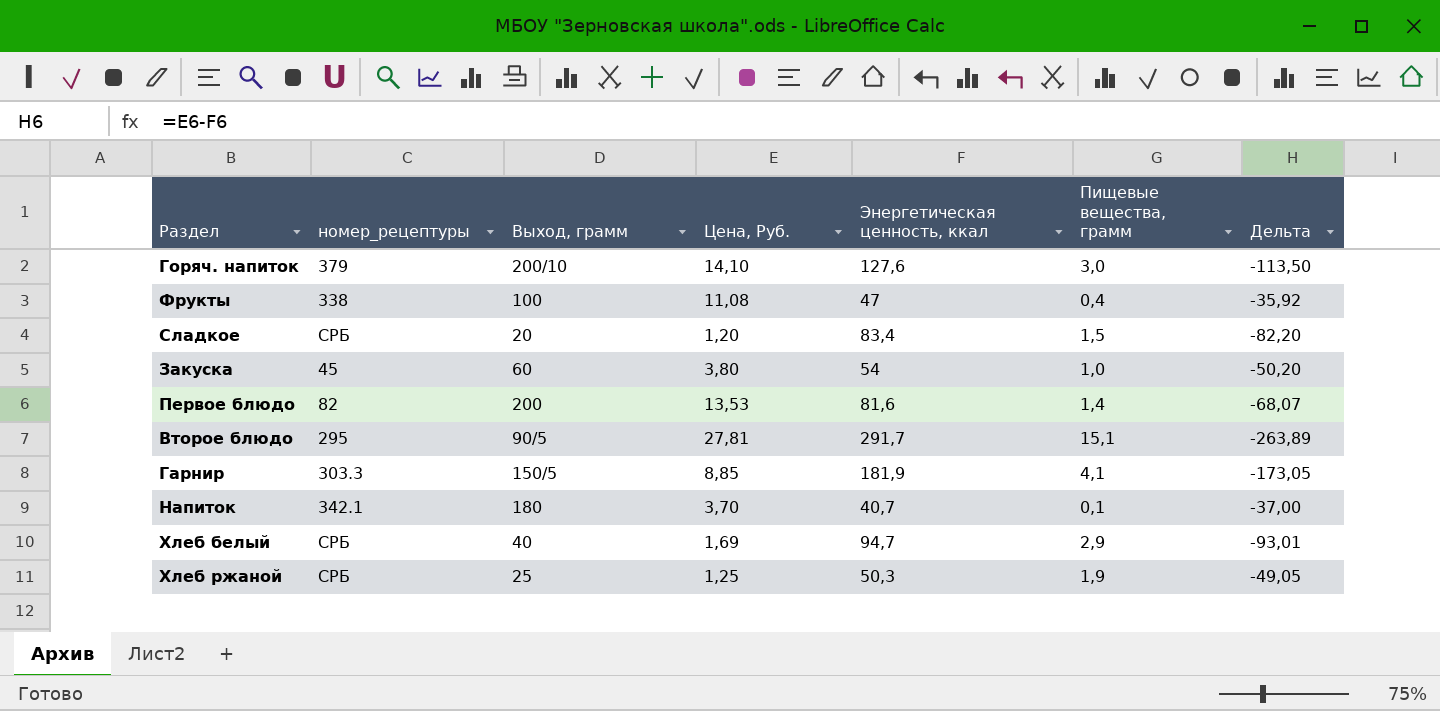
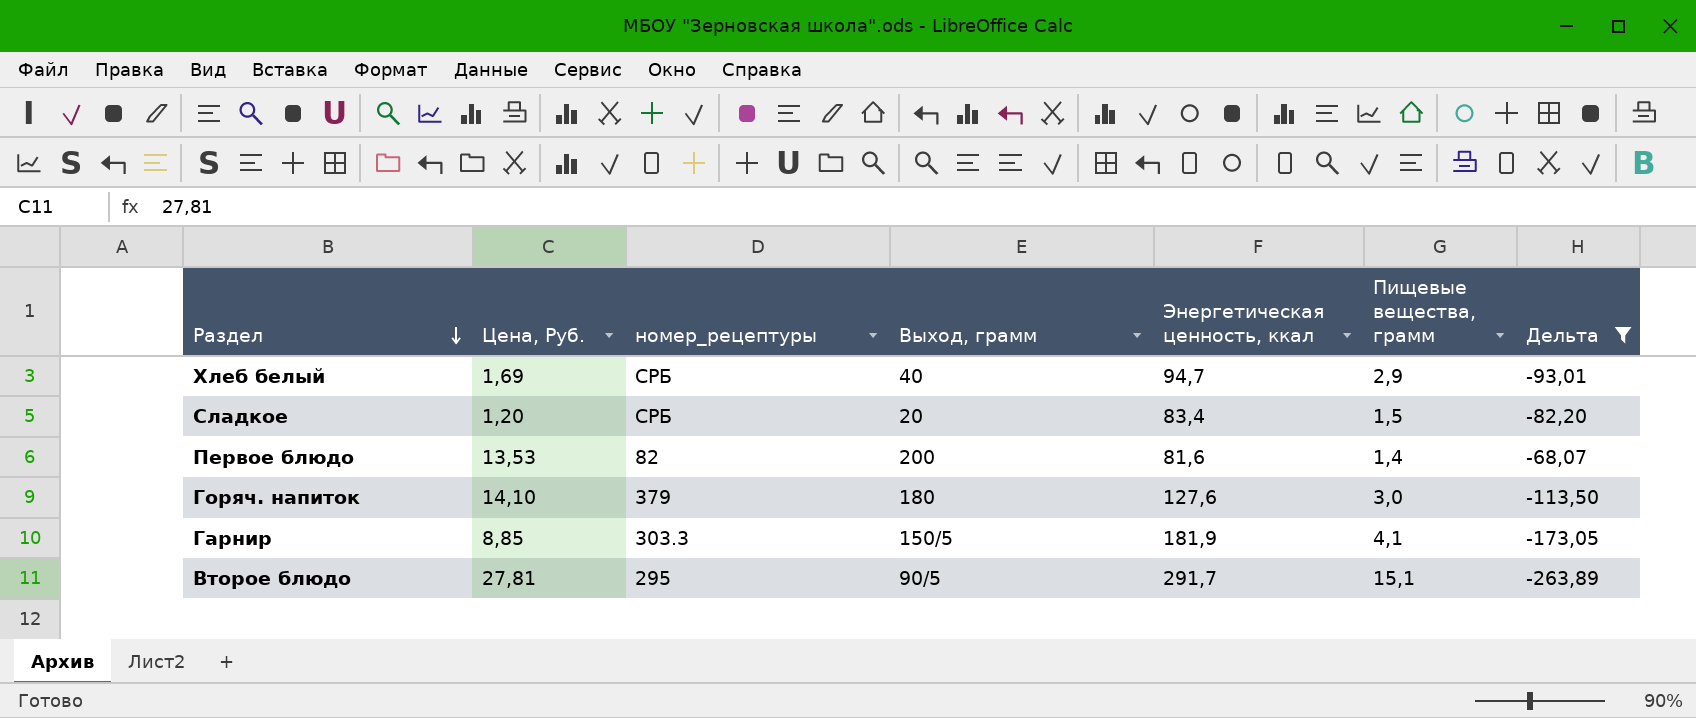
filter: none -> Дельта <= -68,07
row order: none -> Раздел descending
column Цена, Руб. | position: 4 -> 2
Горяч. напиток | Выход, грамм: 200/10 -> 180

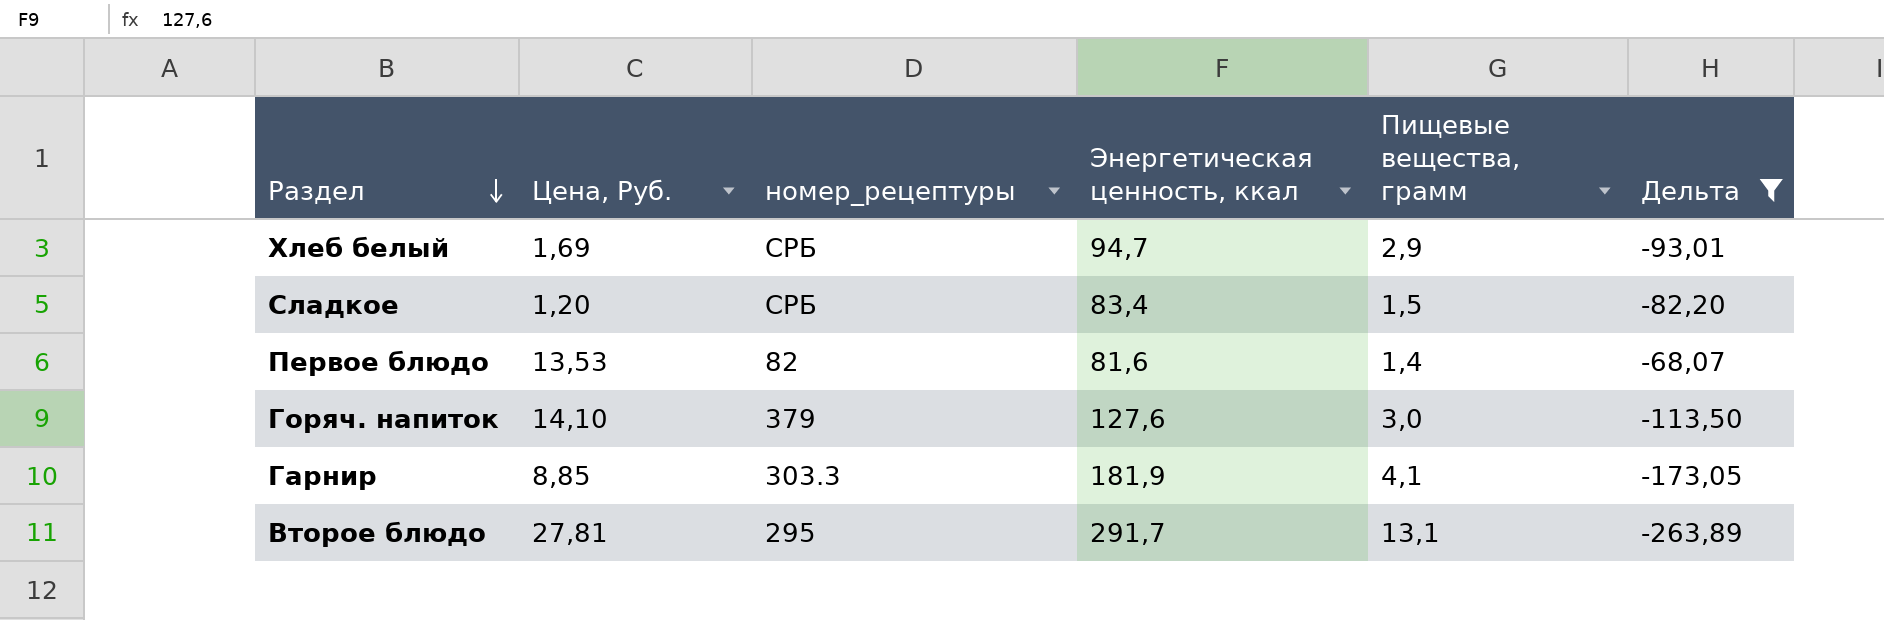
column Выход, грамм | position: 4 -> none
Второе блюдо | Пищевые вещества, грамм: 15,1 -> 13,1

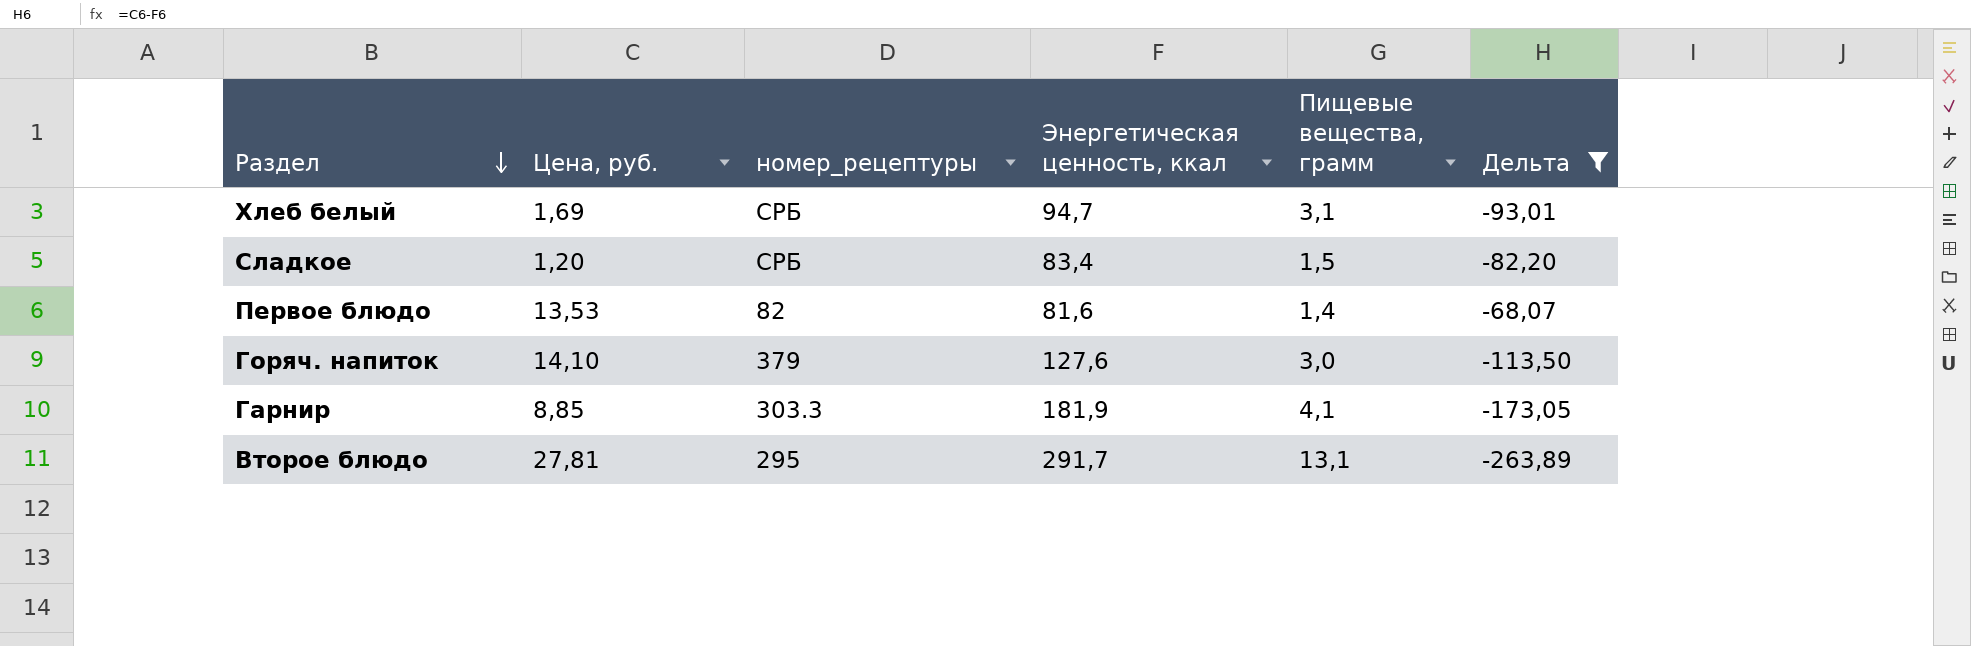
column name: Цена, Руб. -> Цена, руб.
Хлеб белый | Пищевые вещества, грамм: 2,9 -> 3,1

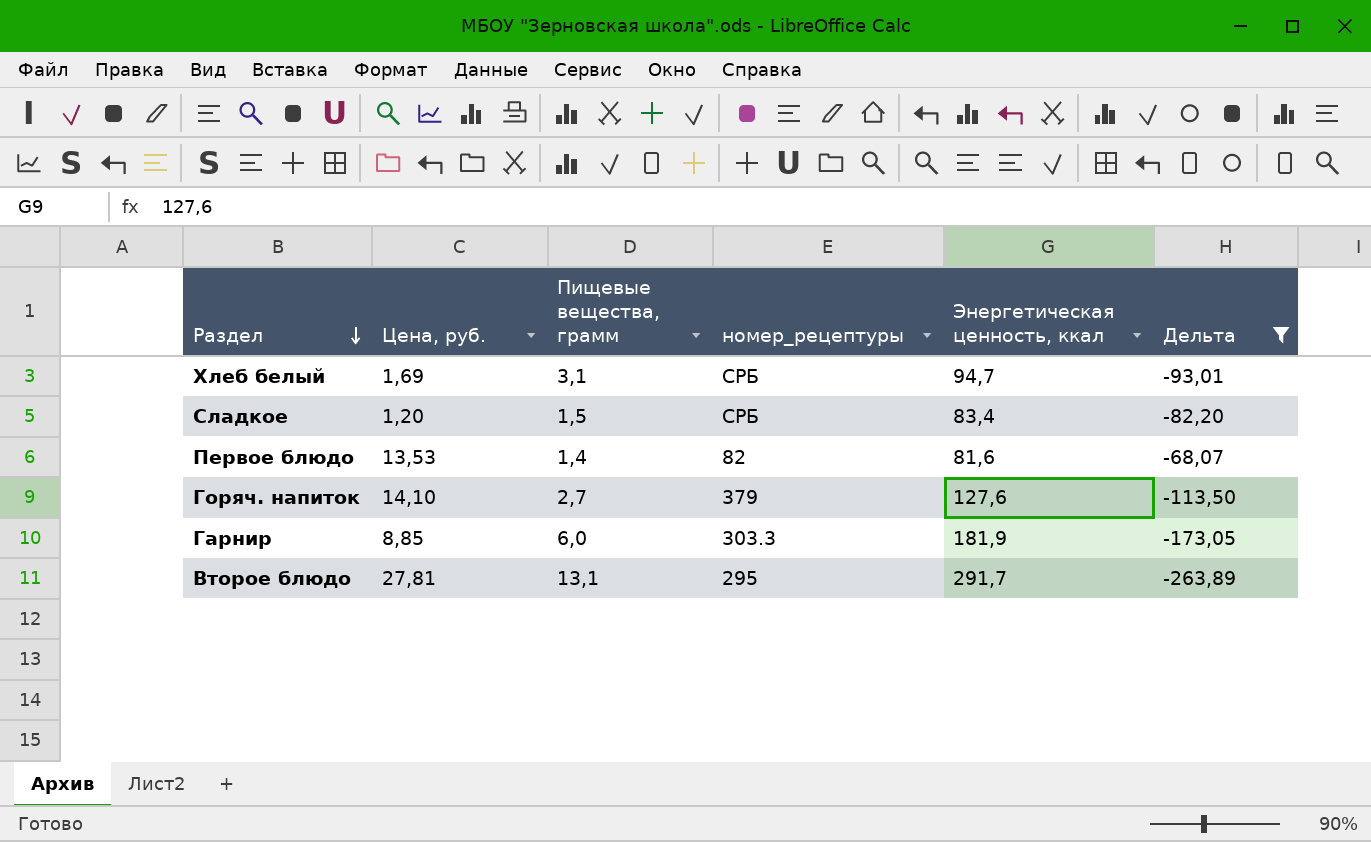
column Пищевые вещества, грамм | position: 5 -> 3
Горяч. напиток | Пищевые вещества, грамм: 3,0 -> 2,7
Гарнир | Пищевые вещества, грамм: 4,1 -> 6,0

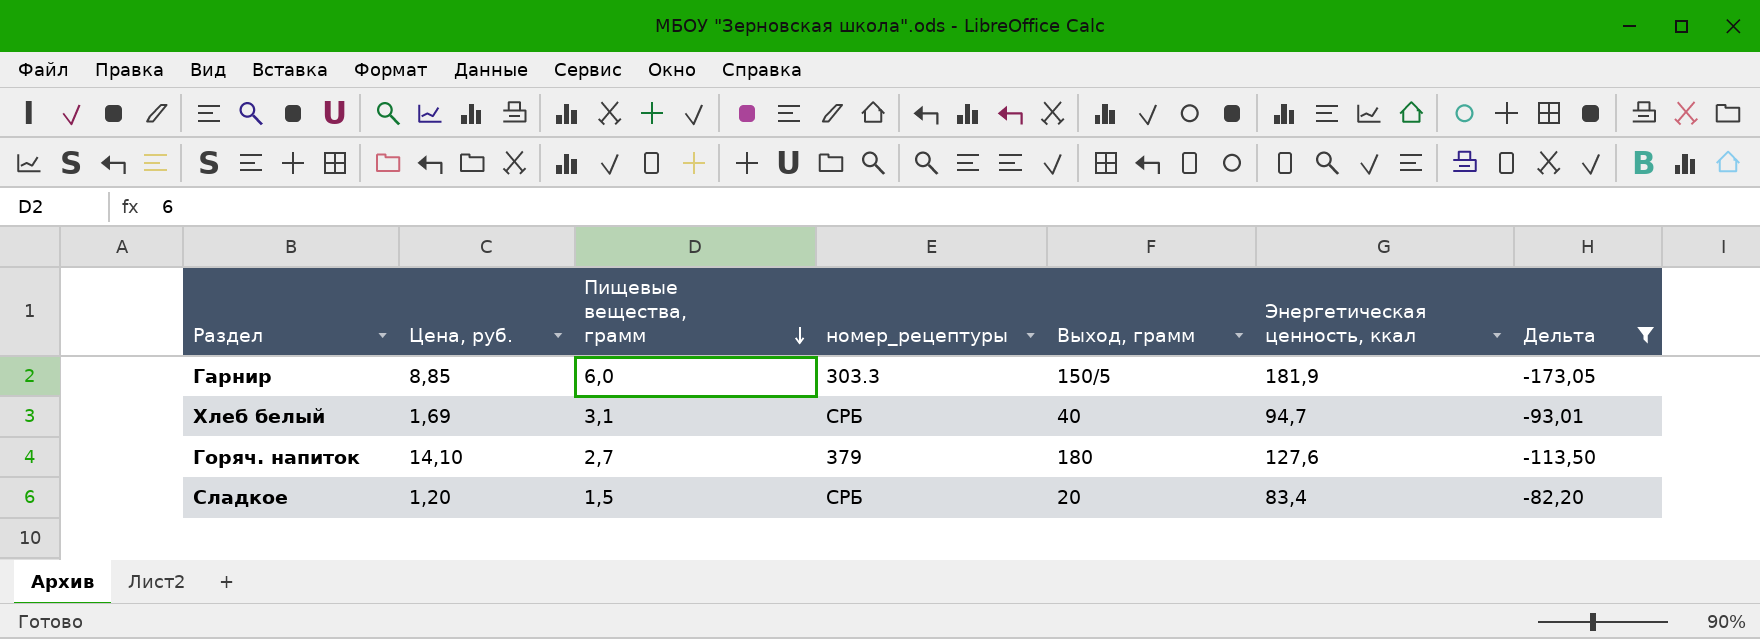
row order: Раздел descending -> Пищевые вещества, грамм descending
column Выход, грамм | position: none -> 5
row Первое блюдо: 13,53 | 1,4 | 82 | 81,6 | -68,07 -> none
row Второе блюдо: 27,81 | 13,1 | 295 | 291,7 | -263,89 -> none

